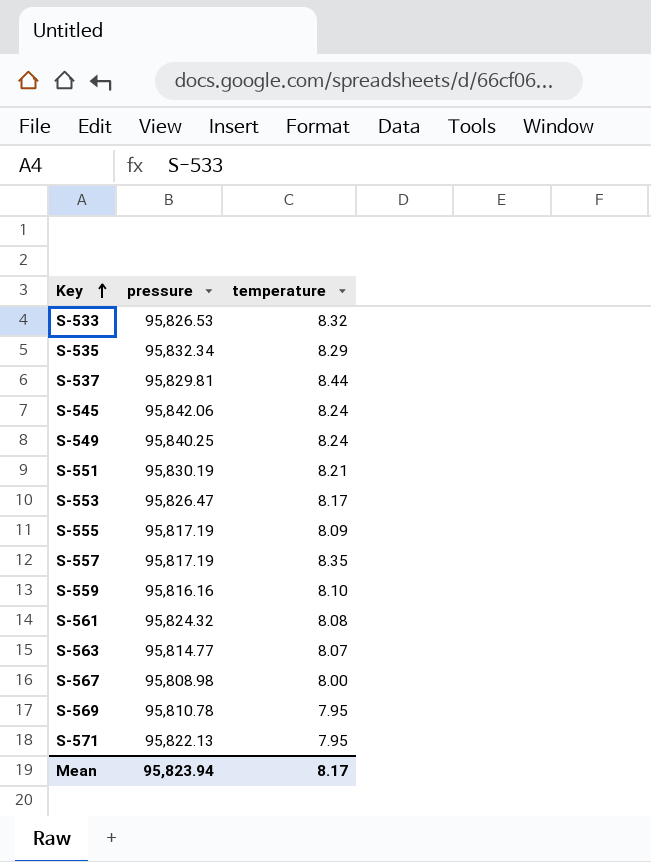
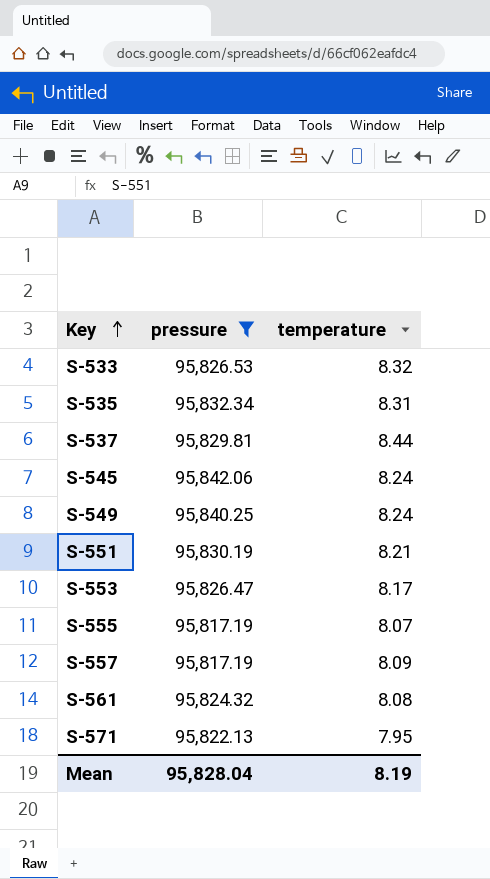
filter: none -> pressure >= 95,817.19
S-535 | temperature: 8.29 -> 8.31
S-555 | temperature: 8.09 -> 8.07
S-557 | temperature: 8.35 -> 8.09
Mean | pressure: 95,823.94 -> 95,828.04
Mean | temperature: 8.17 -> 8.19

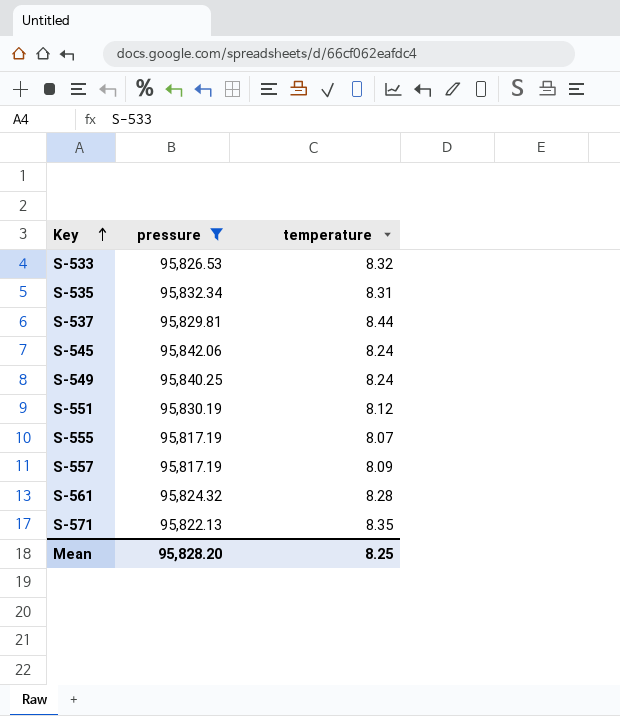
row S-553: 95,826.47 | 8.17 -> none
S-551 | temperature: 8.21 -> 8.12
S-561 | temperature: 8.08 -> 8.28
S-571 | temperature: 7.95 -> 8.35
Mean | pressure: 95,828.04 -> 95,828.20
Mean | temperature: 8.19 -> 8.25

